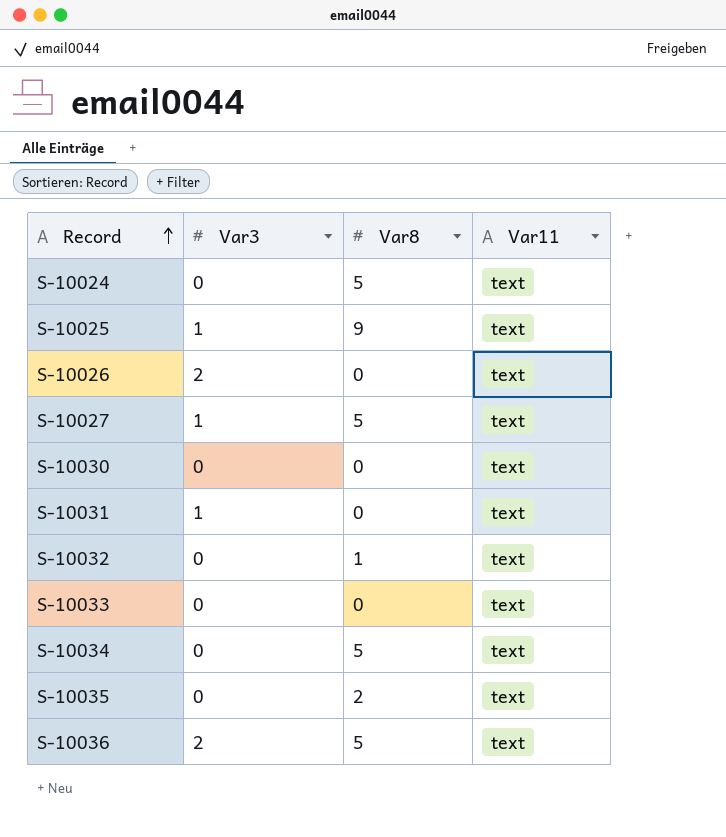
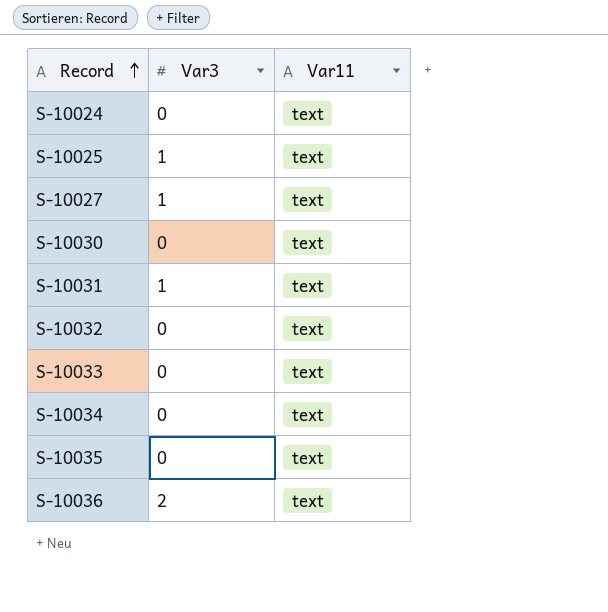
column Var8 | position: 3 -> none
row S-10026: 2 | 0 | text -> none

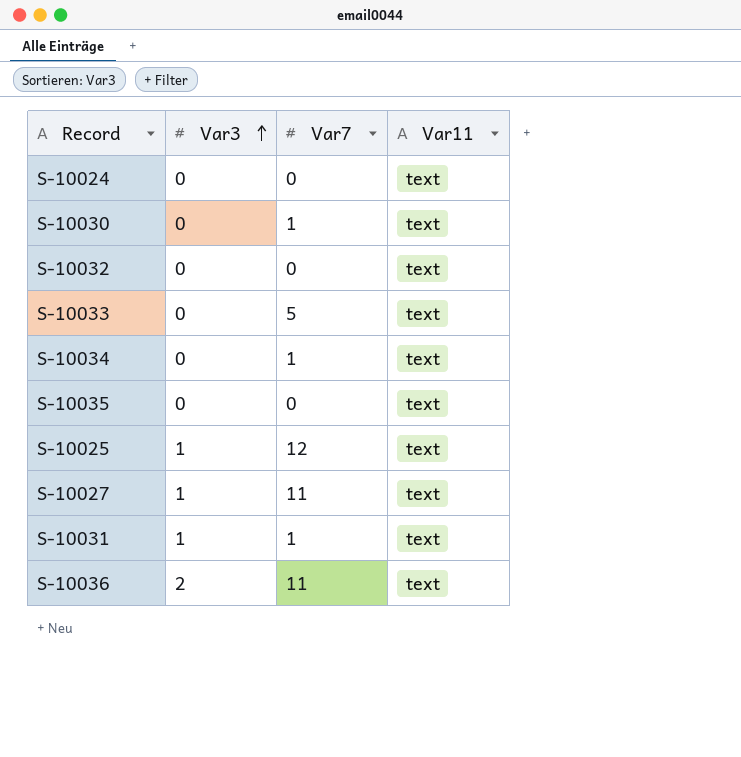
row order: Record ascending -> Var3 ascending
column Var7 | position: none -> 3

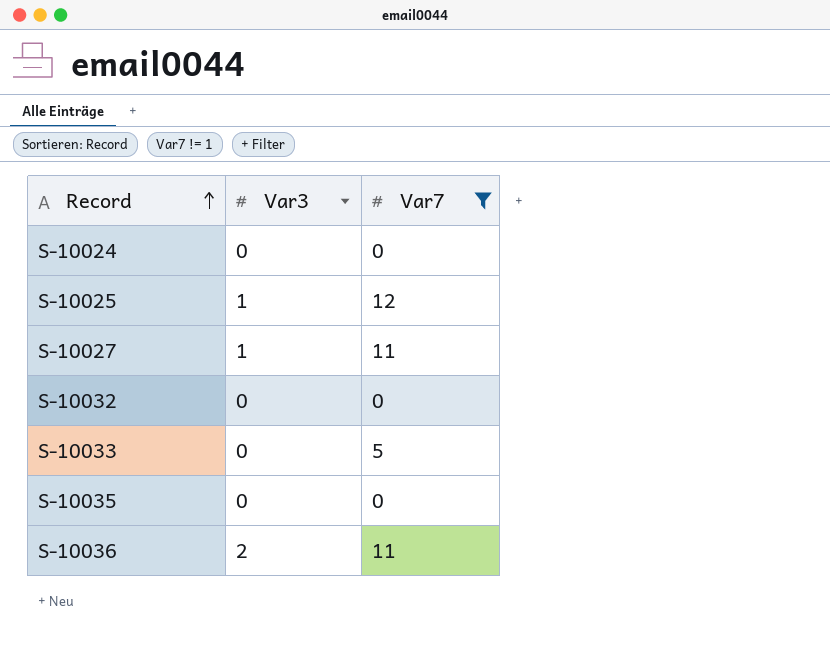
filter: none -> Var7 != 1
row order: Var3 ascending -> Record ascending
column Var11 | position: 4 -> none

